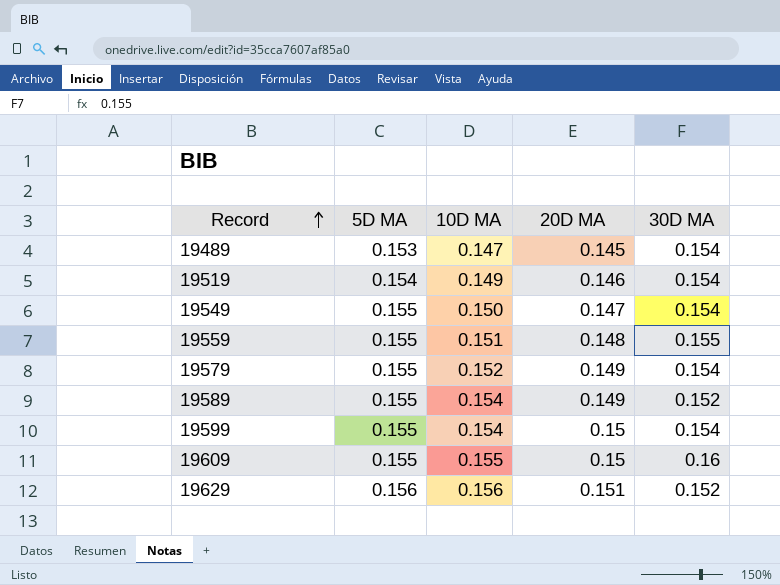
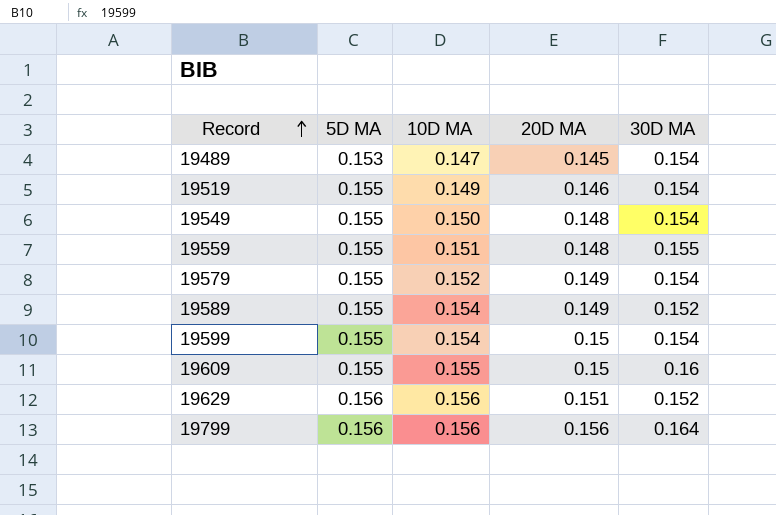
19519 | 5D MA: 0.154 -> 0.155
19549 | 20D MA: 0.147 -> 0.148
row 19799: none -> 0.156 | 0.156 | 0.156 | 0.164

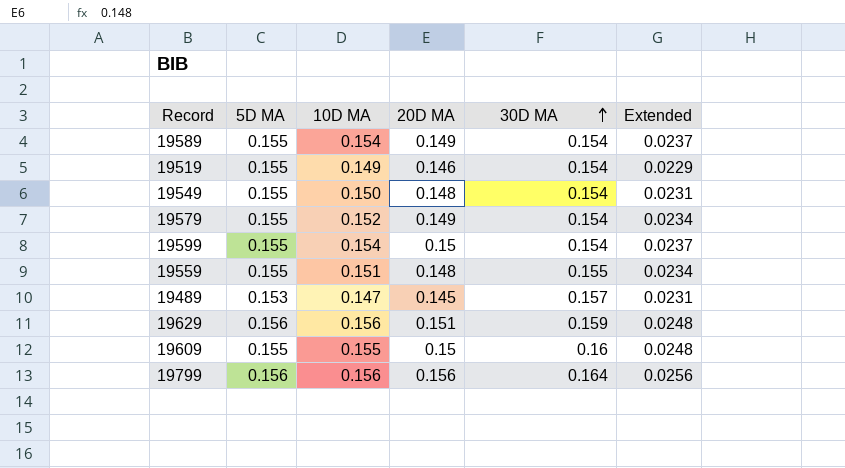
row order: Record ascending -> 30D MA ascending
column Extended | formula: none -> [10D MA] * [30D MA]
19589 | 30D MA: 0.152 -> 0.154
19489 | 30D MA: 0.154 -> 0.157
19629 | 30D MA: 0.152 -> 0.159

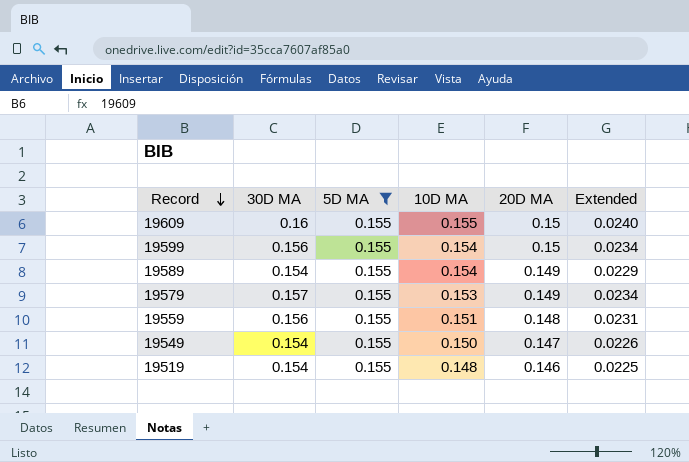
filter: none -> 5D MA = 0.155
row order: 30D MA ascending -> Record descending
column 30D MA | position: 5 -> 2
column Extended | formula: [10D MA] * [30D MA] -> [30D MA] * [20D MA]
19599 | 30D MA: 0.154 -> 0.156
19579 | 30D MA: 0.154 -> 0.157
19579 | 10D MA: 0.152 -> 0.153
19559 | 30D MA: 0.155 -> 0.156
19549 | 20D MA: 0.148 -> 0.147
19519 | 10D MA: 0.149 -> 0.148

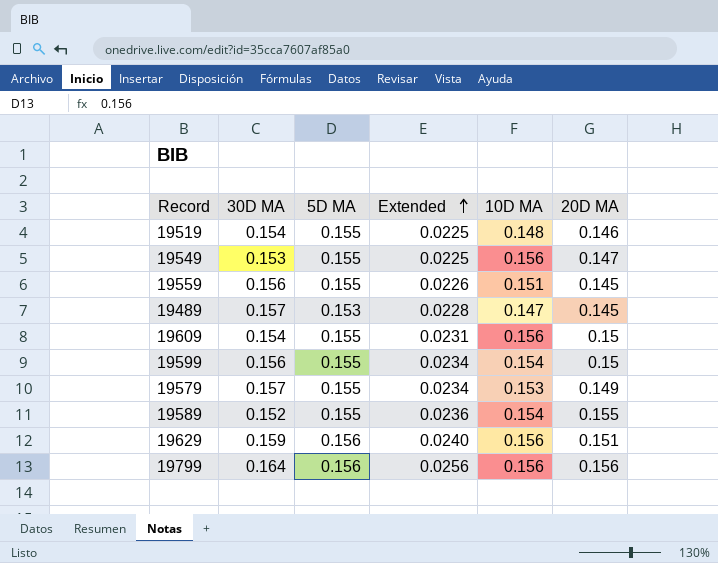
filter: 5D MA = 0.155 -> none
row order: Record descending -> Extended ascending
column Extended | position: 6 -> 4
19549 | 30D MA: 0.154 -> 0.153
19549 | Extended: 0.0226 -> 0.0225
19549 | 10D MA: 0.150 -> 0.156
19559 | Extended: 0.0231 -> 0.0226
19559 | 20D MA: 0.148 -> 0.145
19609 | 30D MA: 0.16 -> 0.154
19609 | Extended: 0.0240 -> 0.0231
19609 | 10D MA: 0.155 -> 0.156
19589 | 30D MA: 0.154 -> 0.152
19589 | Extended: 0.0229 -> 0.0236
19589 | 20D MA: 0.149 -> 0.155

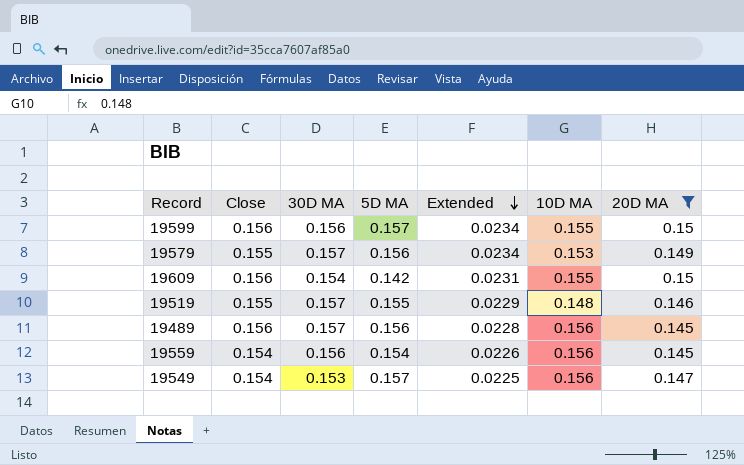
filter: none -> 20D MA <= 0.15
row order: Extended ascending -> Extended descending
column Close | position: none -> 2
19599 | 5D MA: 0.155 -> 0.157
19599 | 10D MA: 0.154 -> 0.155
19579 | 5D MA: 0.155 -> 0.156
19609 | 5D MA: 0.155 -> 0.142
19609 | 10D MA: 0.156 -> 0.155
19519 | 30D MA: 0.154 -> 0.157
19519 | Extended: 0.0225 -> 0.0229
19489 | 5D MA: 0.153 -> 0.156
19489 | 10D MA: 0.147 -> 0.156
19559 | 5D MA: 0.155 -> 0.154
19559 | 10D MA: 0.151 -> 0.156
19549 | 5D MA: 0.155 -> 0.157

